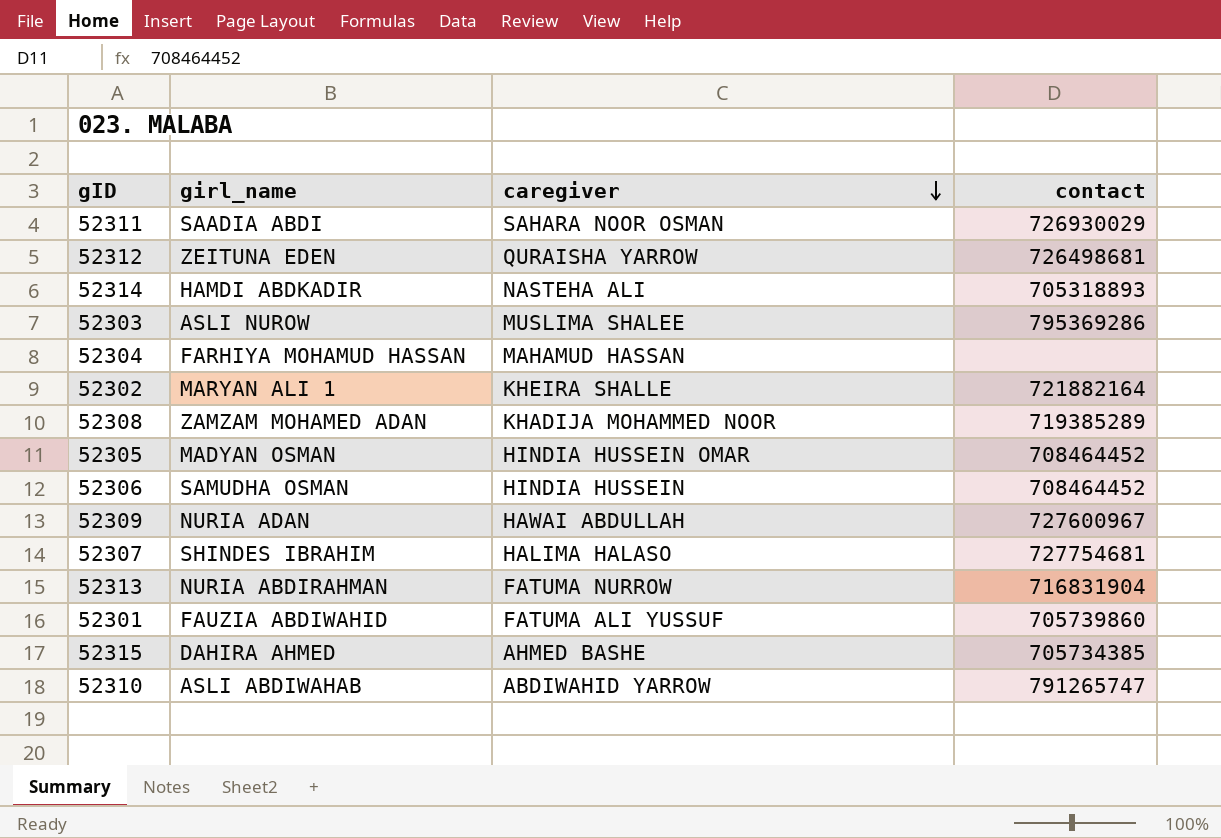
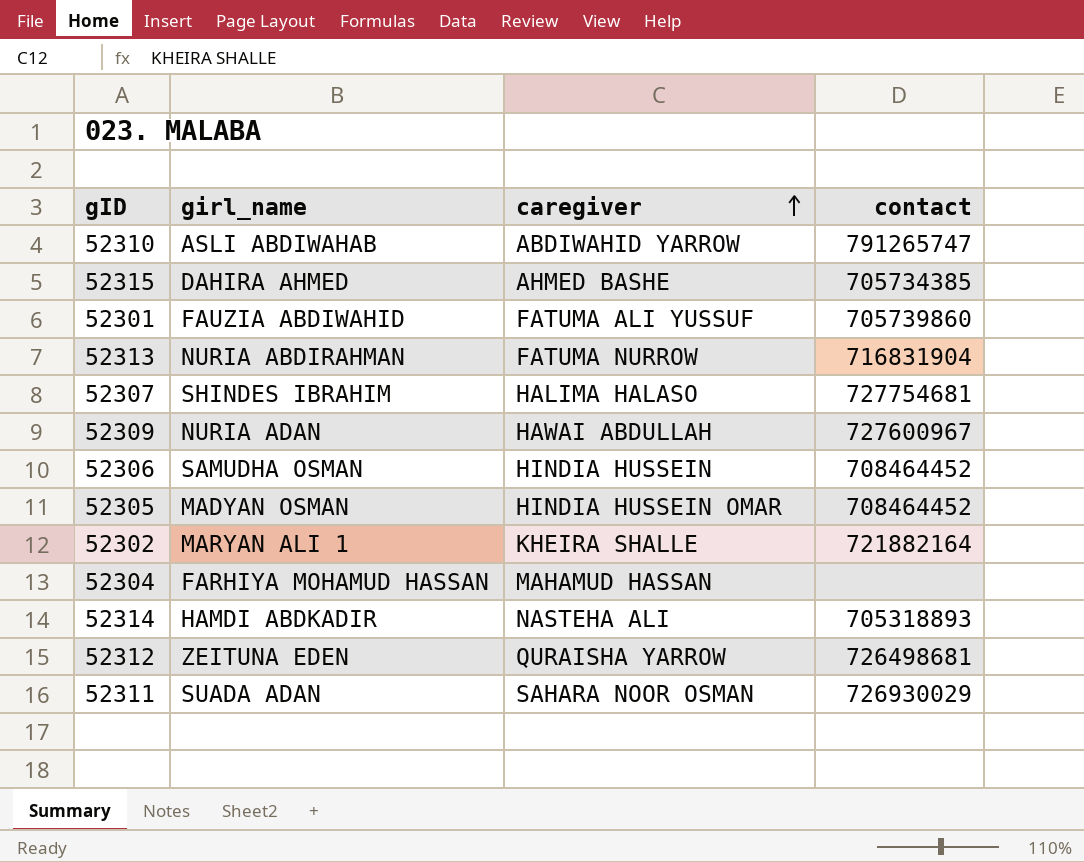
row order: caregiver descending -> caregiver ascending
row 52303: ASLI NUROW | MUSLIMA SHALEE | 795369286 -> none
row 52308: ZAMZAM MOHAMED ADAN | KHADIJA MOHAMMED NOOR | 719385289 -> none
52311 | girl_name: SAADIA ABDI -> SUADA ADAN

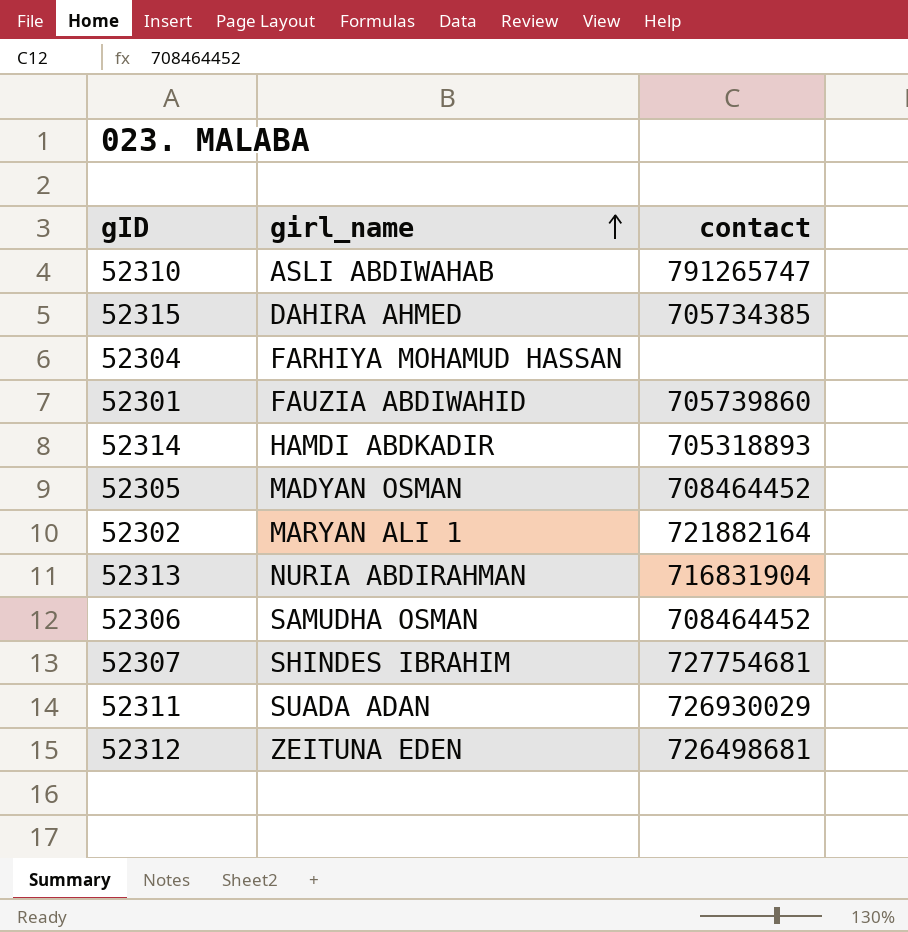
row order: caregiver ascending -> girl_name ascending
column caregiver | position: 3 -> none
row 52309: NURIA ADAN | HAWAI ABDULLAH | 727600967 -> none

